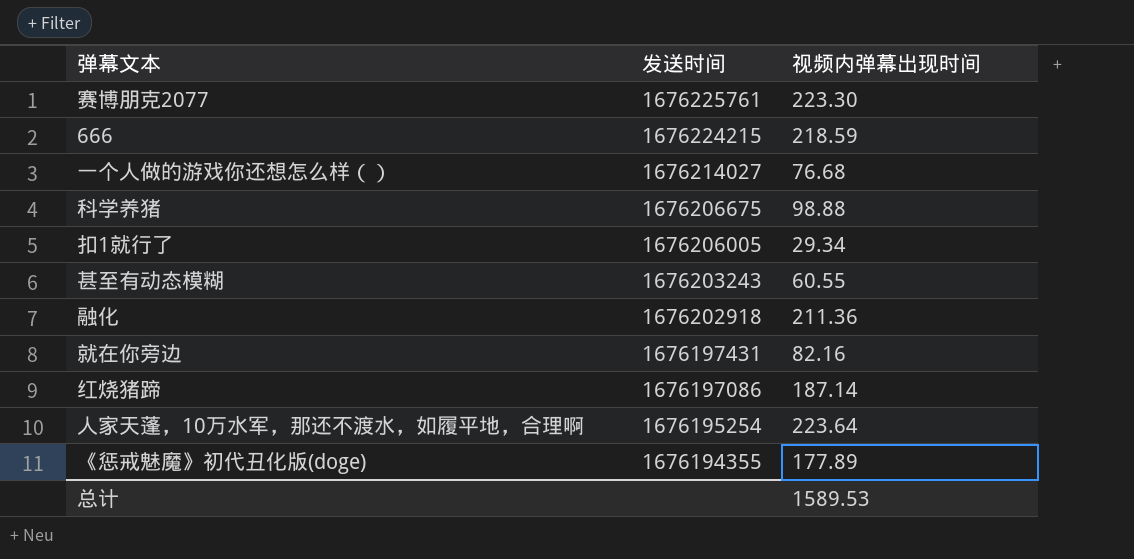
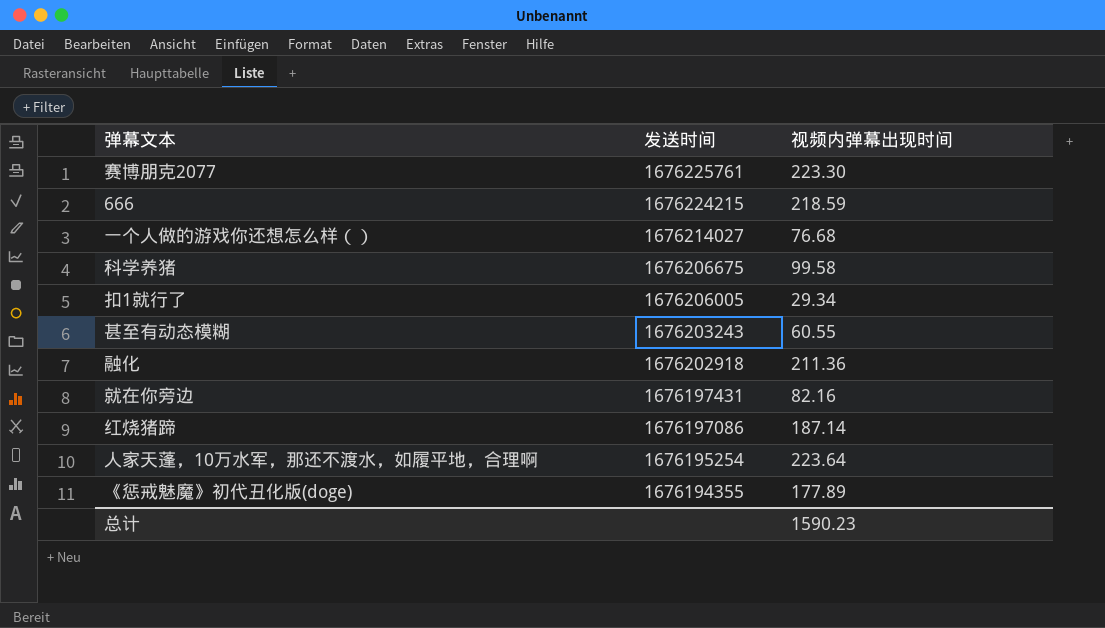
科学养猪 | 视频内弹幕出现时间: 98.88 -> 99.58
总计 | 视频内弹幕出现时间: 1589.53 -> 1590.23

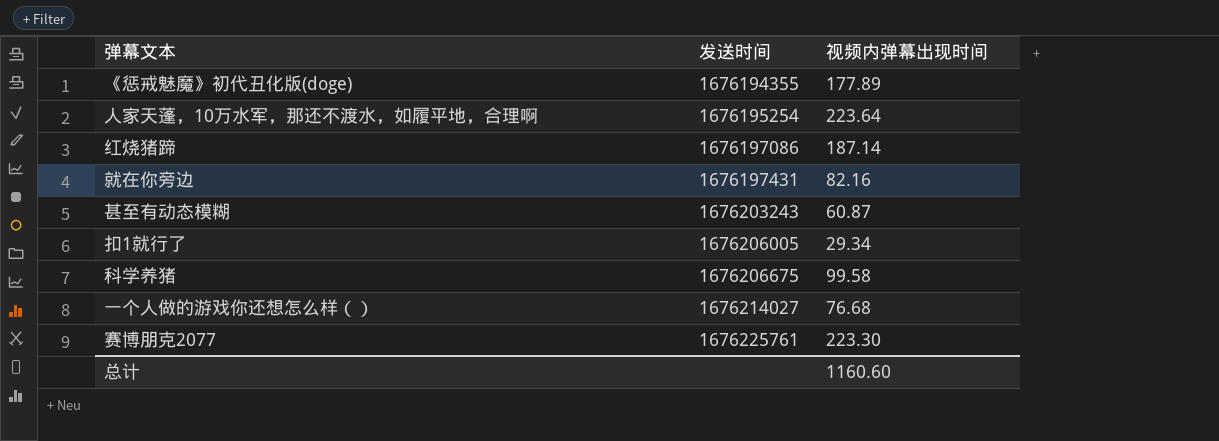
row order: 发送时间 descending -> 发送时间 ascending
row 666: 1676224215 | 218.59 -> none
row 融化: 1676202918 | 211.36 -> none
甚至有动态模糊 | 视频内弹幕出现时间: 60.55 -> 60.87
总计 | 视频内弹幕出现时间: 1590.23 -> 1160.60

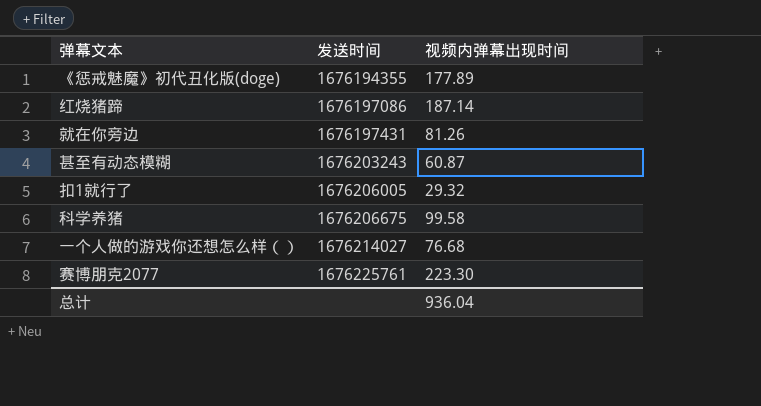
row 人家天蓬，10万水军，那还不渡水，如履平地，合理啊: 1676195254 | 223.64 -> none
就在你旁边 | 视频内弹幕出现时间: 82.16 -> 81.26
扣1就行了 | 视频内弹幕出现时间: 29.34 -> 29.32
总计 | 视频内弹幕出现时间: 1160.60 -> 936.04

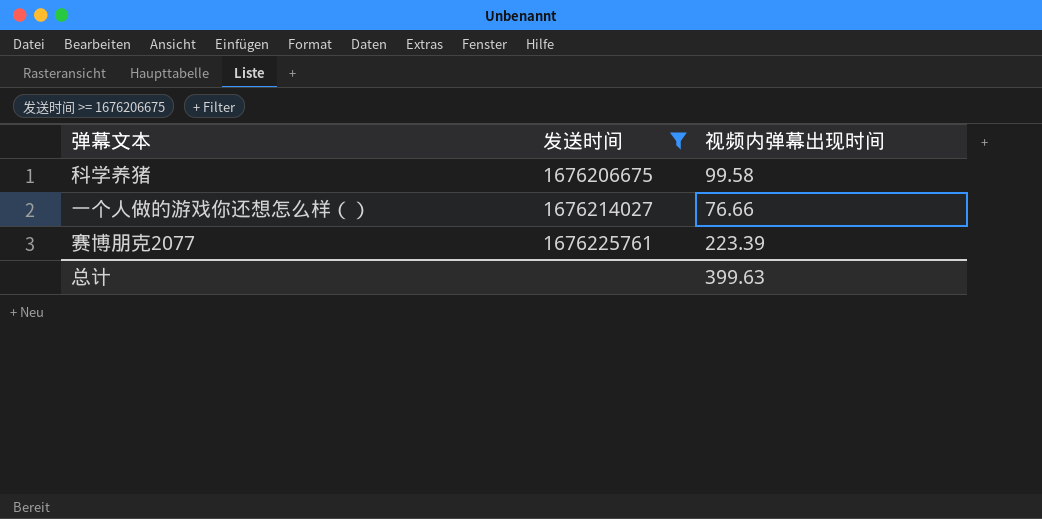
filter: none -> 发送时间 >= 1676206675
一个人做的游戏你还想怎么样（） | 视频内弹幕出现时间: 76.68 -> 76.66
赛博朋克2077 | 视频内弹幕出现时间: 223.30 -> 223.39
总计 | 视频内弹幕出现时间: 936.04 -> 399.63

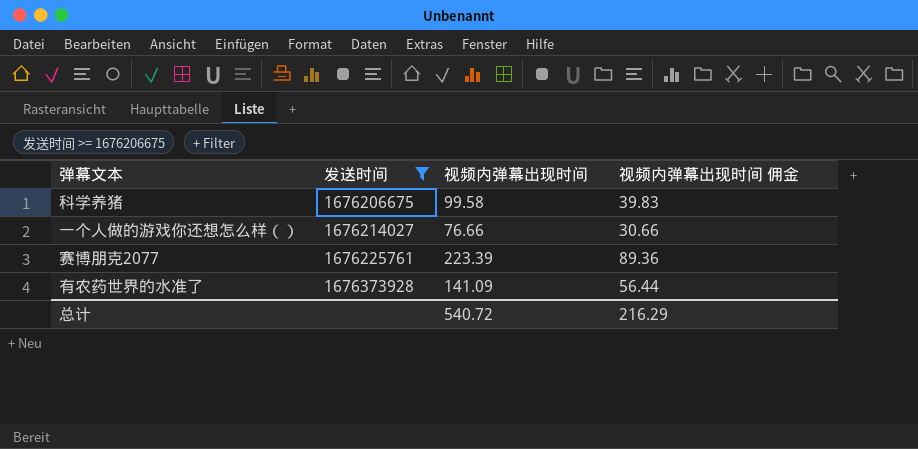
column 视频内弹幕出现时间 佣金 | formula: none -> [视频内弹幕出现时间] * 0.4
row 有农药世界的水准了: none -> 1676373928 | 141.09 | 56.44
总计 | 视频内弹幕出现时间: 399.63 -> 540.72

